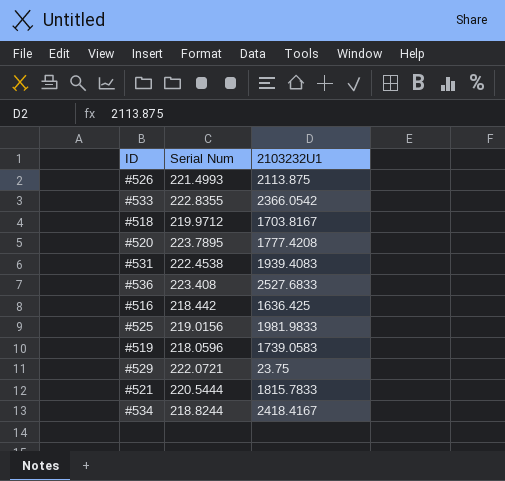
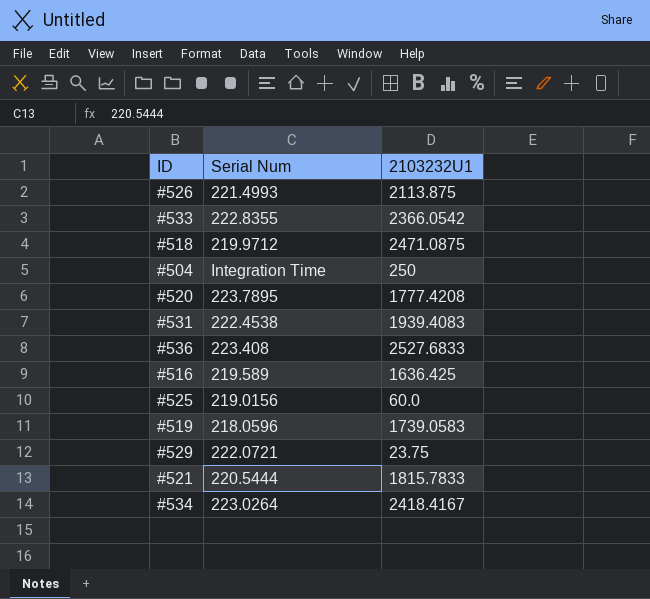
#518 | 2103232U1: 1703.8167 -> 2471.0875
row #504: none -> Integration Time | 250
#516 | Serial Num: 218.442 -> 219.589
#525 | 2103232U1: 1981.9833 -> 60.0
#534 | Serial Num: 218.8244 -> 223.0264

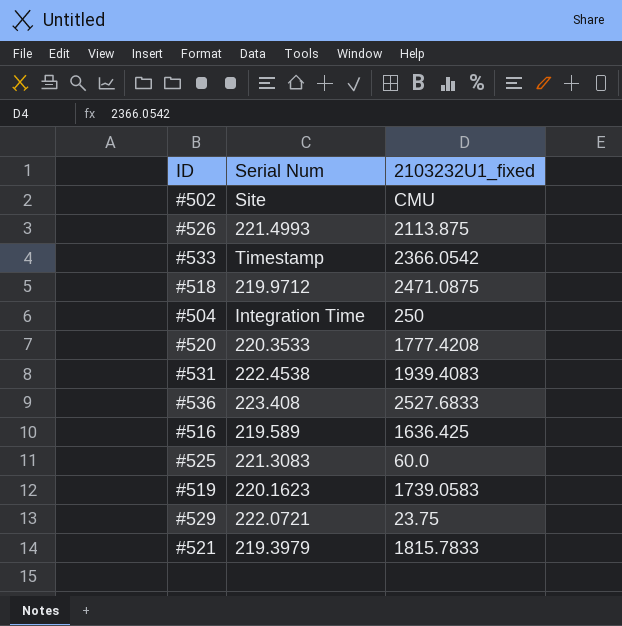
column name: 2103232U1 -> 2103232U1_fixed
row #534: 223.0264 | 2418.4167 -> none
row #502: none -> Site | CMU
#533 | Serial Num: 222.8355 -> Timestamp
#520 | Serial Num: 223.7895 -> 220.3533
#525 | Serial Num: 219.0156 -> 221.3083
#519 | Serial Num: 218.0596 -> 220.1623
#521 | Serial Num: 220.5444 -> 219.3979

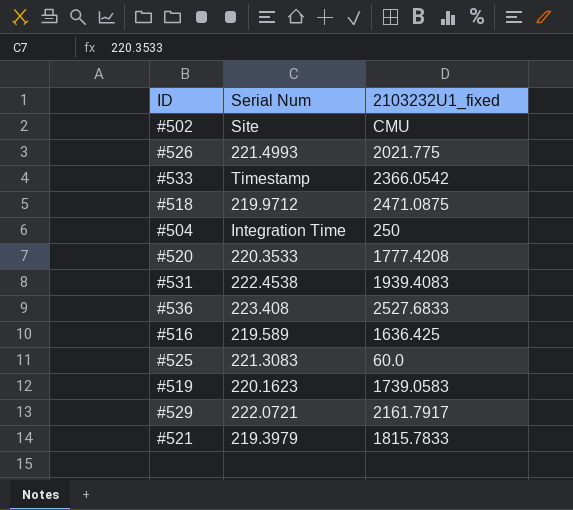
#526 | 2103232U1_fixed: 2113.875 -> 2021.775
#529 | 2103232U1_fixed: 23.75 -> 2161.7917

